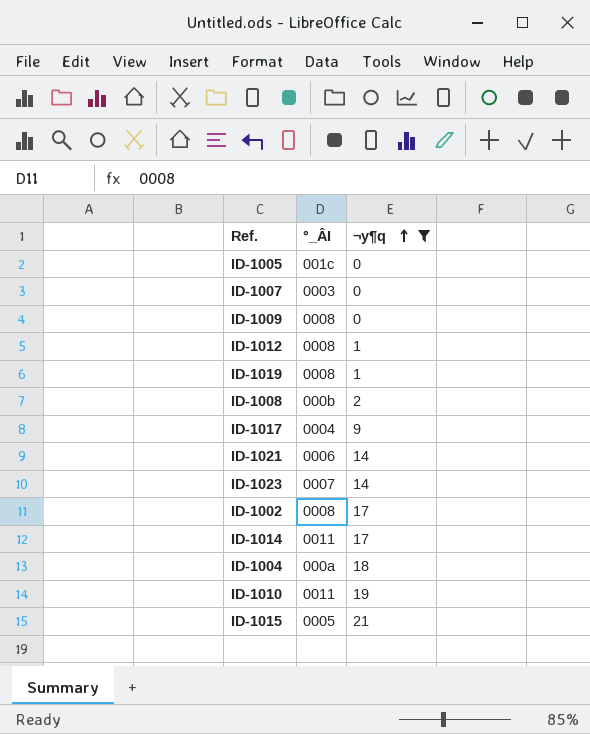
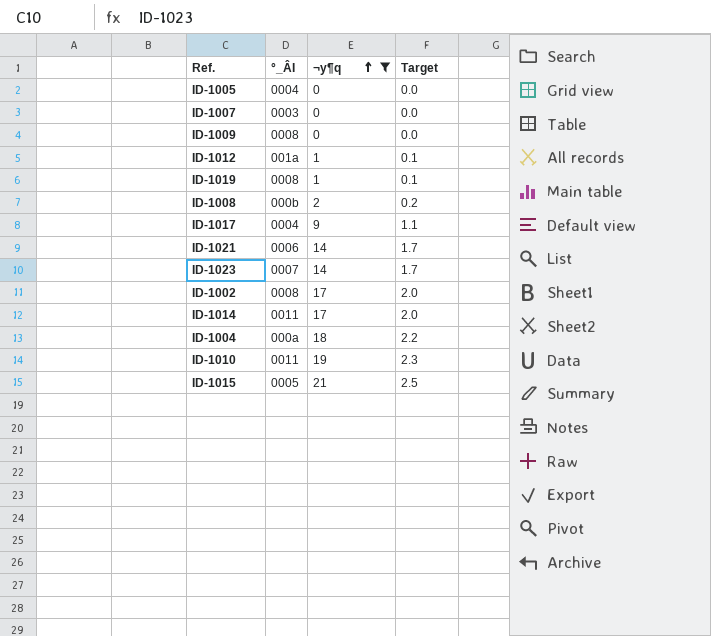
column Target | formula: none -> [¬y¶q] * 0.12
ID-1005 | °_ÂI: 001c -> 0004
ID-1012 | °_ÂI: 0008 -> 001a

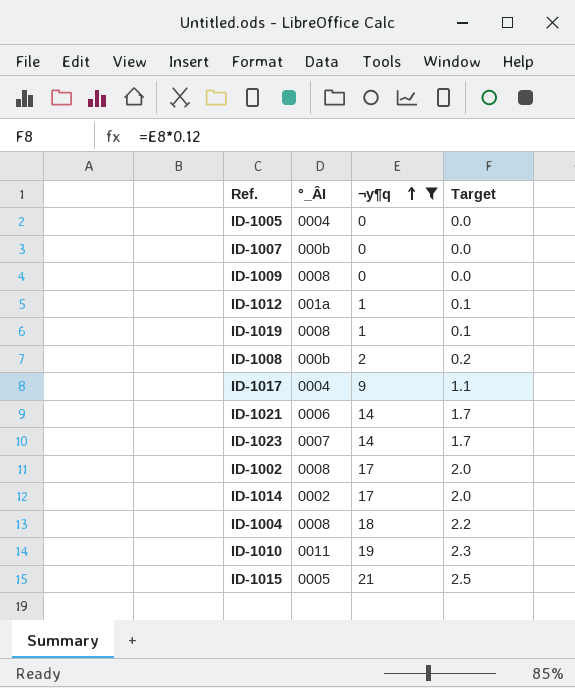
ID-1007 | °_ÂI: 0003 -> 000b
ID-1014 | °_ÂI: 0011 -> 0002
ID-1004 | °_ÂI: 000a -> 0008

